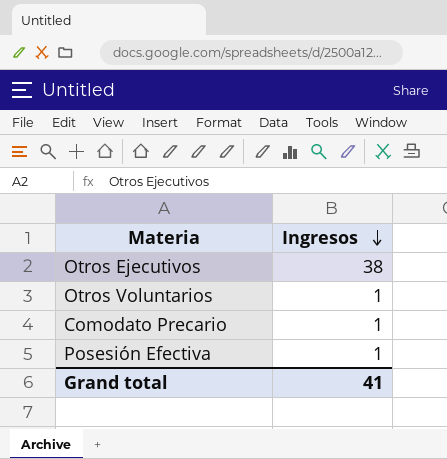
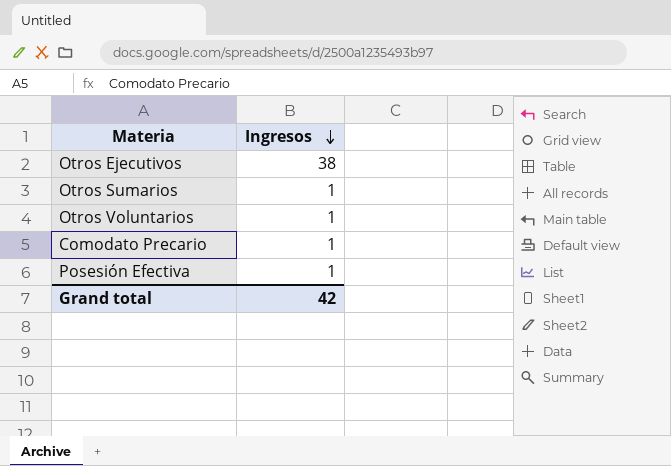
row Otros Sumarios: none -> 1
Grand total | Ingresos: 41 -> 42

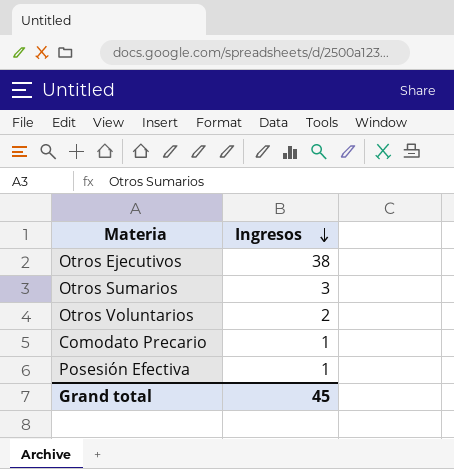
Otros Sumarios | Ingresos: 1 -> 3
Otros Voluntarios | Ingresos: 1 -> 2
Grand total | Ingresos: 42 -> 45

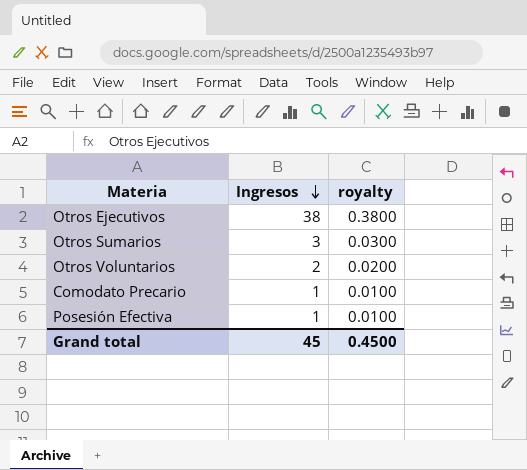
column royalty | formula: none -> [Ingresos] * 0.01

